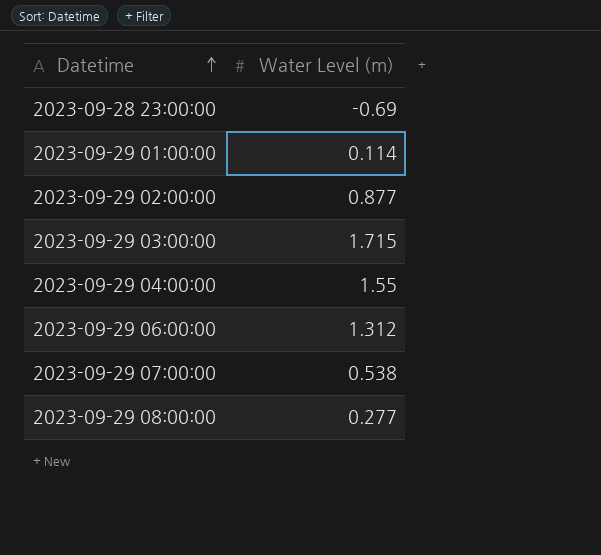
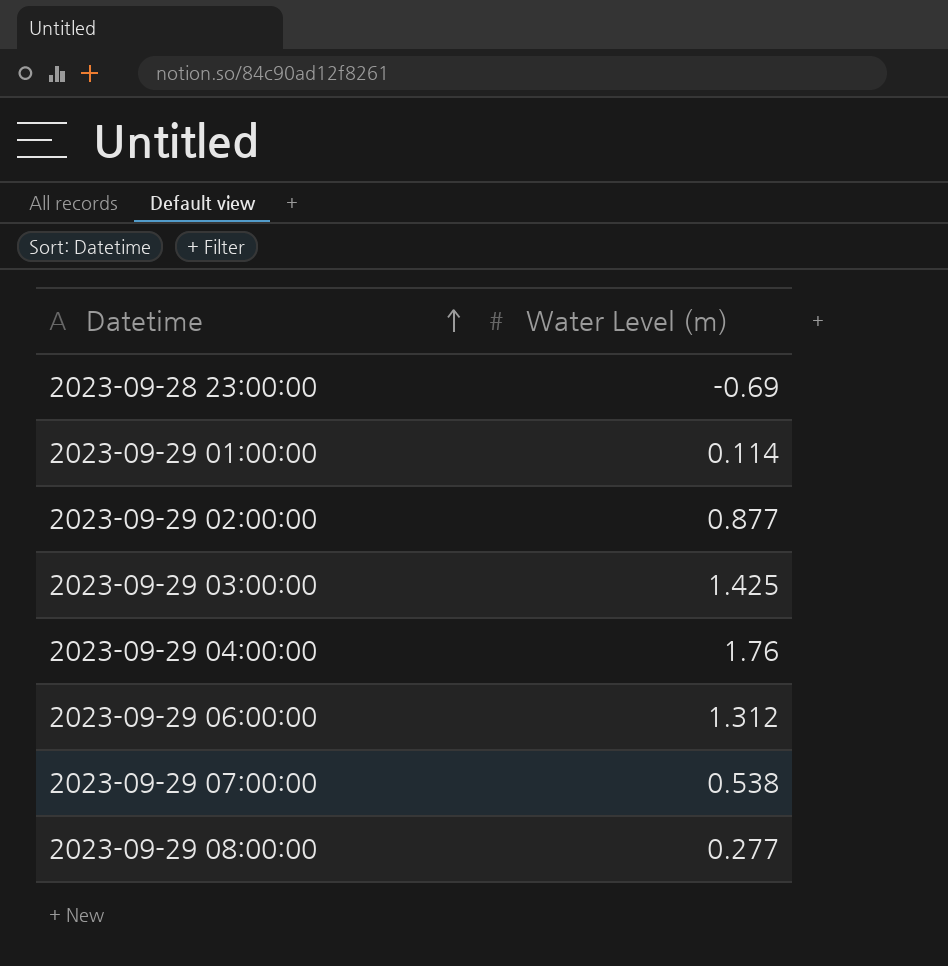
2023-09-29 03:00:00 | Water Level (m): 1.715 -> 1.425
2023-09-29 04:00:00 | Water Level (m): 1.55 -> 1.76

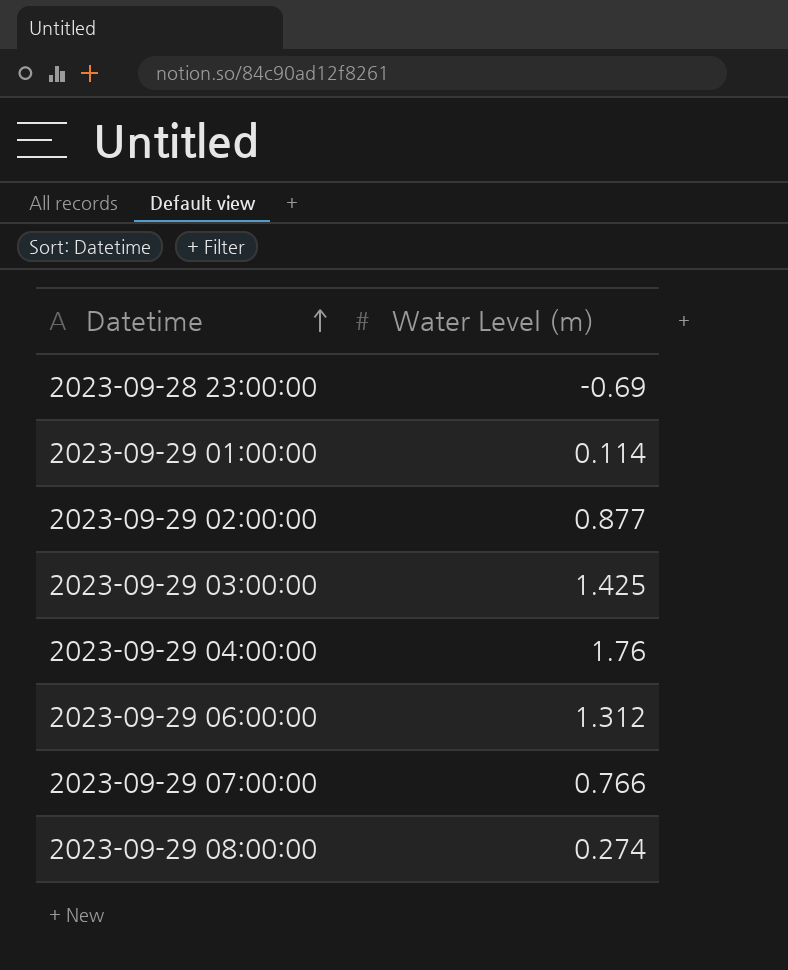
2023-09-29 07:00:00 | Water Level (m): 0.538 -> 0.766
2023-09-29 08:00:00 | Water Level (m): 0.277 -> 0.274

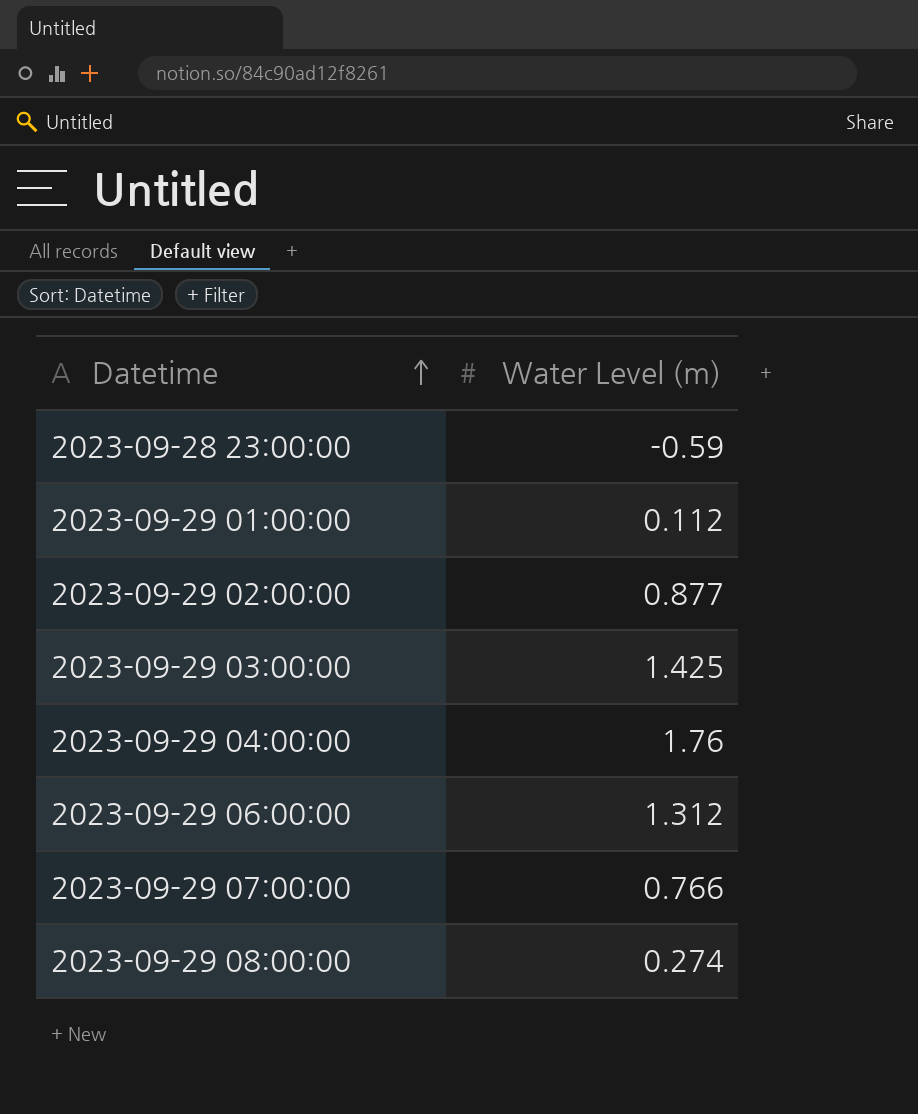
2023-09-28 23:00:00 | Water Level (m): -0.69 -> -0.59
2023-09-29 01:00:00 | Water Level (m): 0.114 -> 0.112

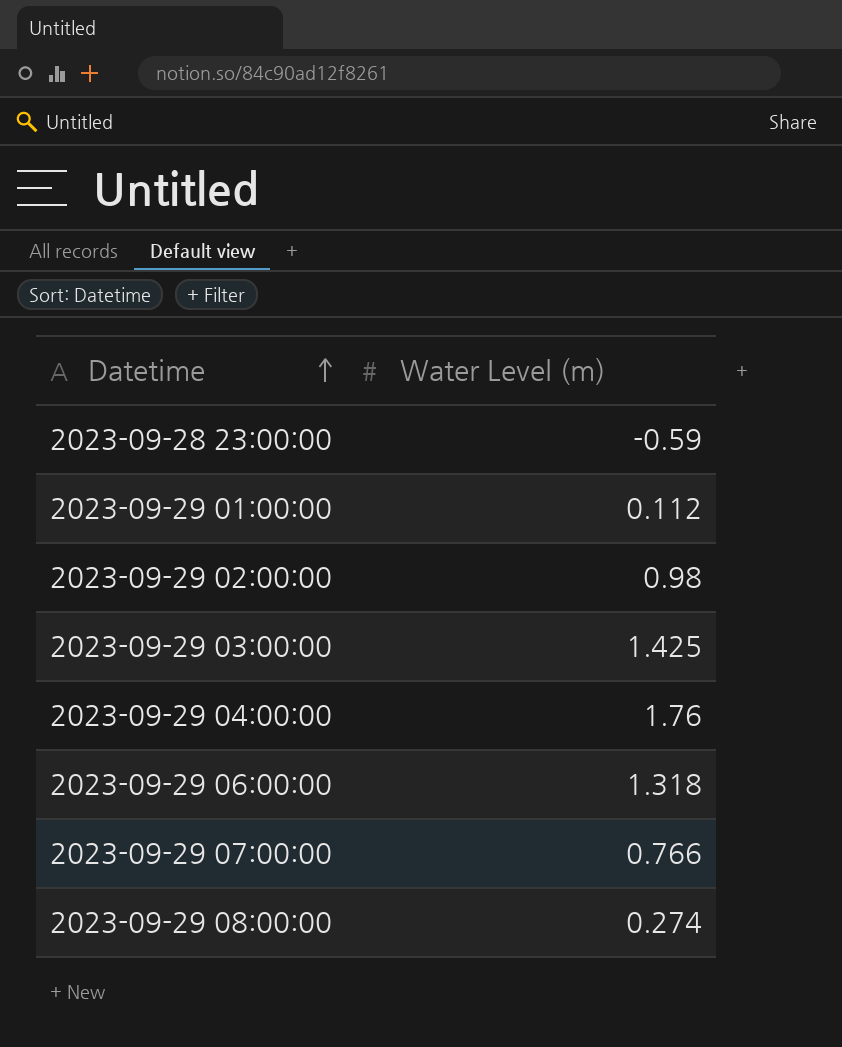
2023-09-29 02:00:00 | Water Level (m): 0.877 -> 0.98
2023-09-29 06:00:00 | Water Level (m): 1.312 -> 1.318

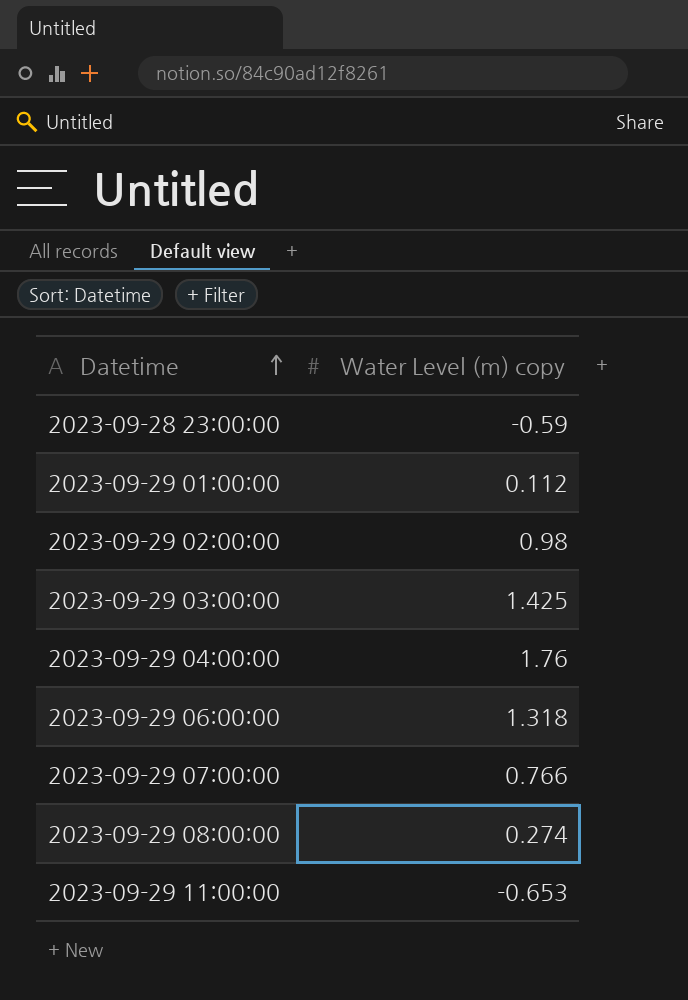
column name: Water Level (m) -> Water Level (m) copy
row 2023-09-29 11:00:00: none -> -0.653

